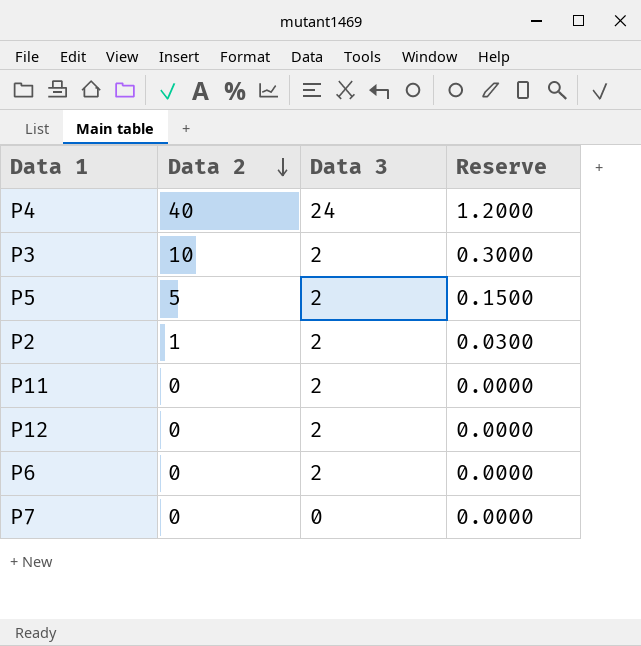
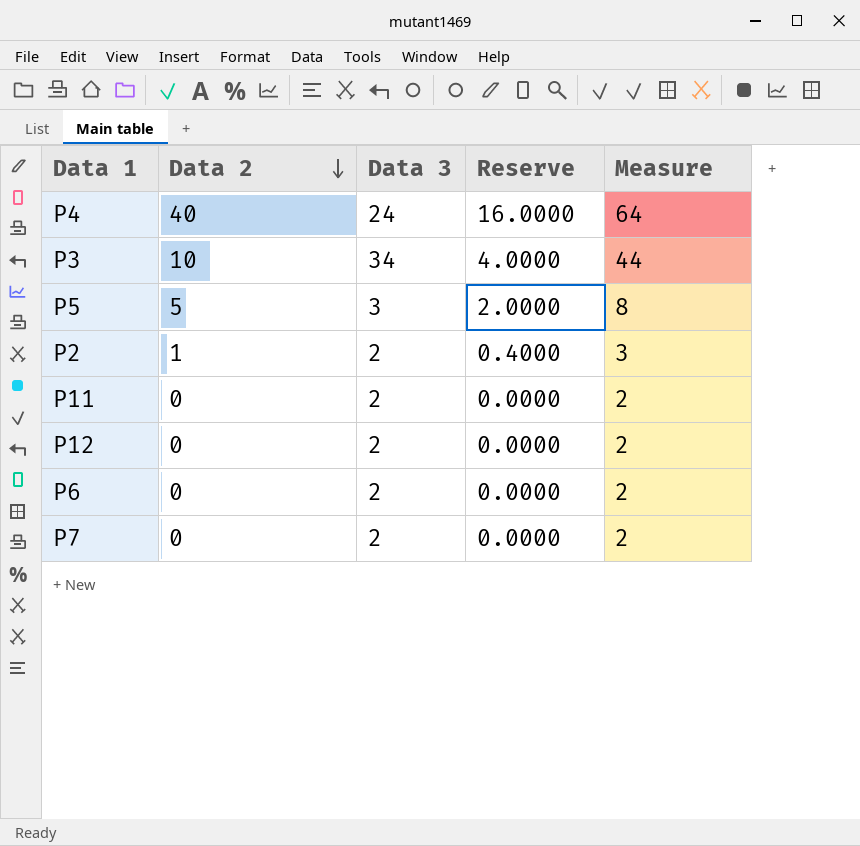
column Reserve | formula: [Data 2] * 0.03 -> [Data 2] * 0.4
column Measure | formula: none -> [Data 2] + [Data 3]
P3 | Data 3: 2 -> 34
P5 | Data 3: 2 -> 3
P7 | Data 3: 0 -> 2

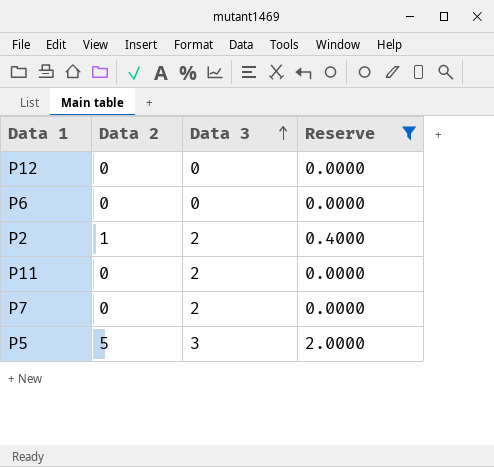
filter: none -> Reserve <= 2.0000
row order: Data 2 descending -> Data 3 ascending
column Measure | formula: [Data 2] + [Data 3] -> none
P12 | Data 3: 2 -> 0
P6 | Data 3: 2 -> 0

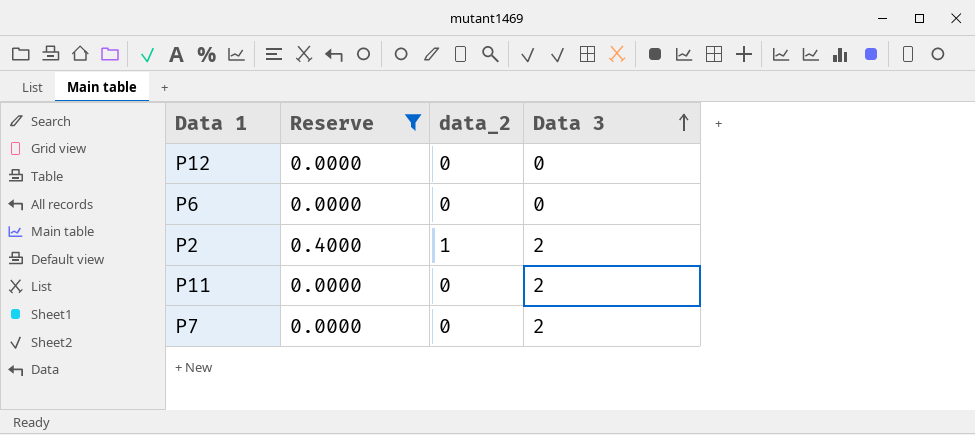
column Reserve | position: 4 -> 2
column name: Data 2 -> data_2
row P5: 5 | 3 | 2.0000 -> none

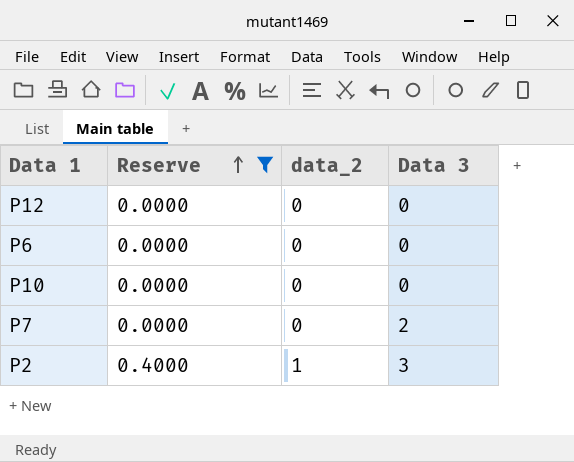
row order: Data 3 ascending -> Reserve ascending
row P11: 0.0000 | 0 | 2 -> none
row P10: none -> 0.0000 | 0 | 0
P2 | Data 3: 2 -> 3

